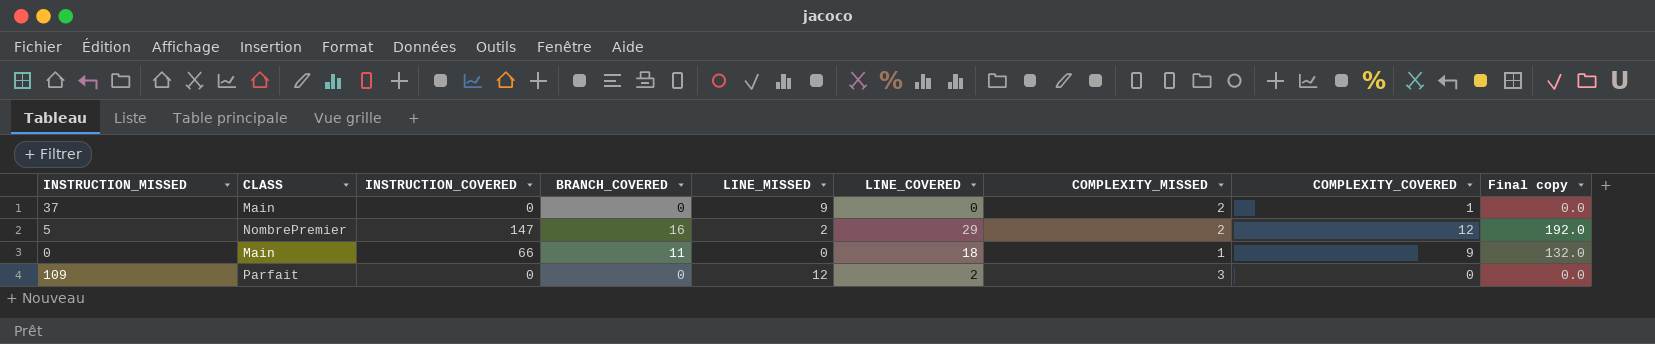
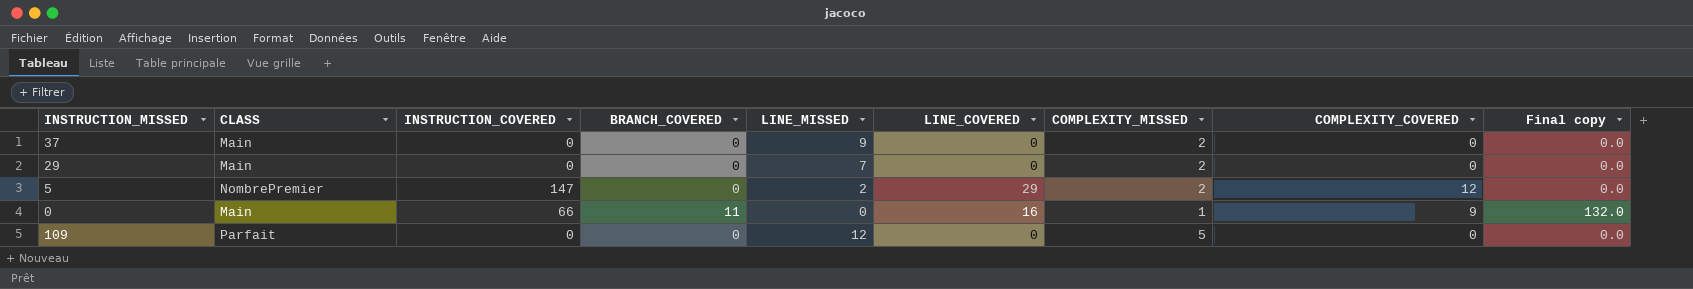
37 | COMPLEXITY_COVERED: 1 -> 0
row 29: none -> Main | 0 | 0 | 7 | 0 | 2 | 0 | 0.0
5 | BRANCH_COVERED: 16 -> 0
5 | Final copy: 192.0 -> 0.0
0 | LINE_COVERED: 18 -> 16
109 | LINE_COVERED: 2 -> 0
109 | COMPLEXITY_MISSED: 3 -> 5

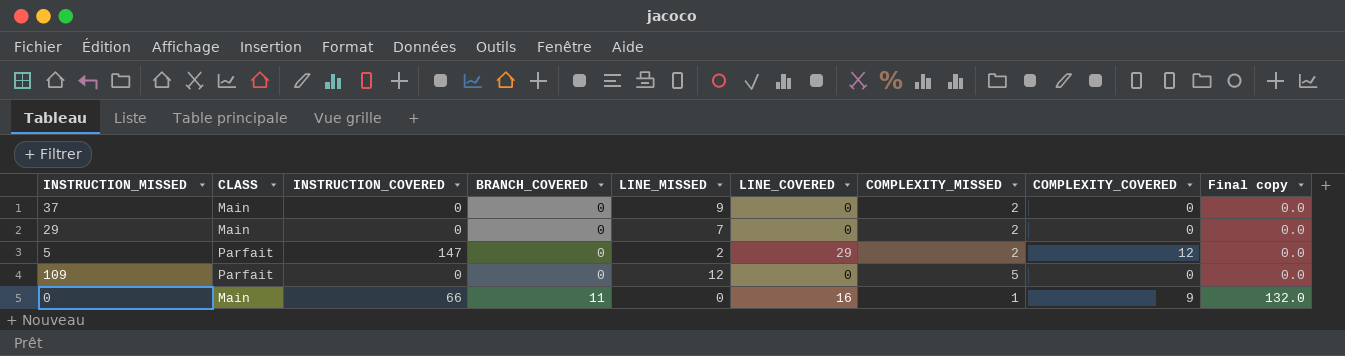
row order: none -> BRANCH_COVERED ascending
5 | CLASS: NombrePremier -> Parfait

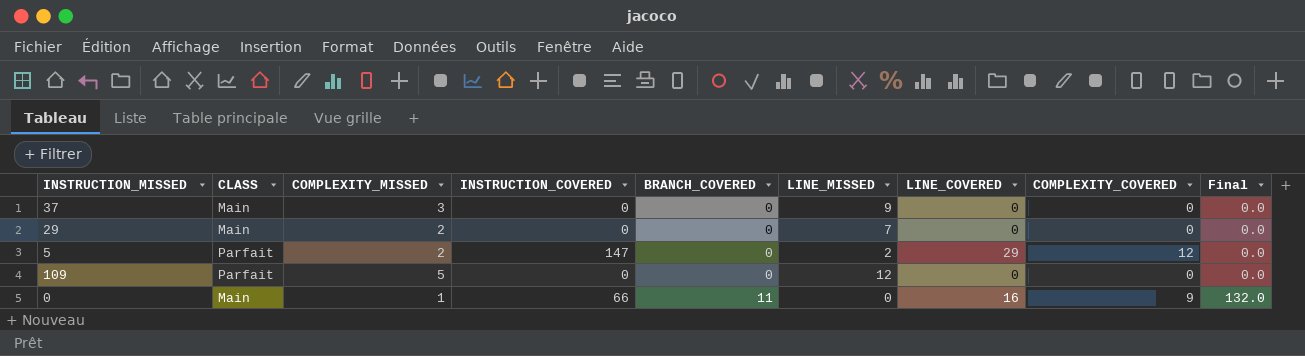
column COMPLEXITY_MISSED | position: 7 -> 3
column name: Final copy -> Final
37 | COMPLEXITY_MISSED: 2 -> 3

